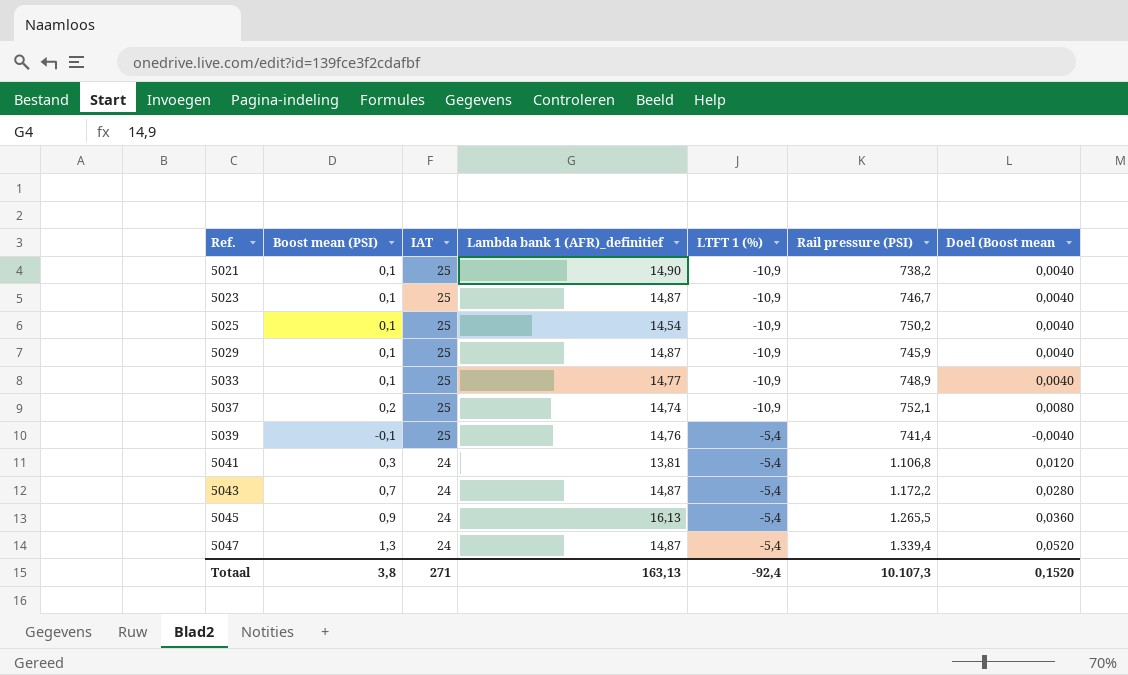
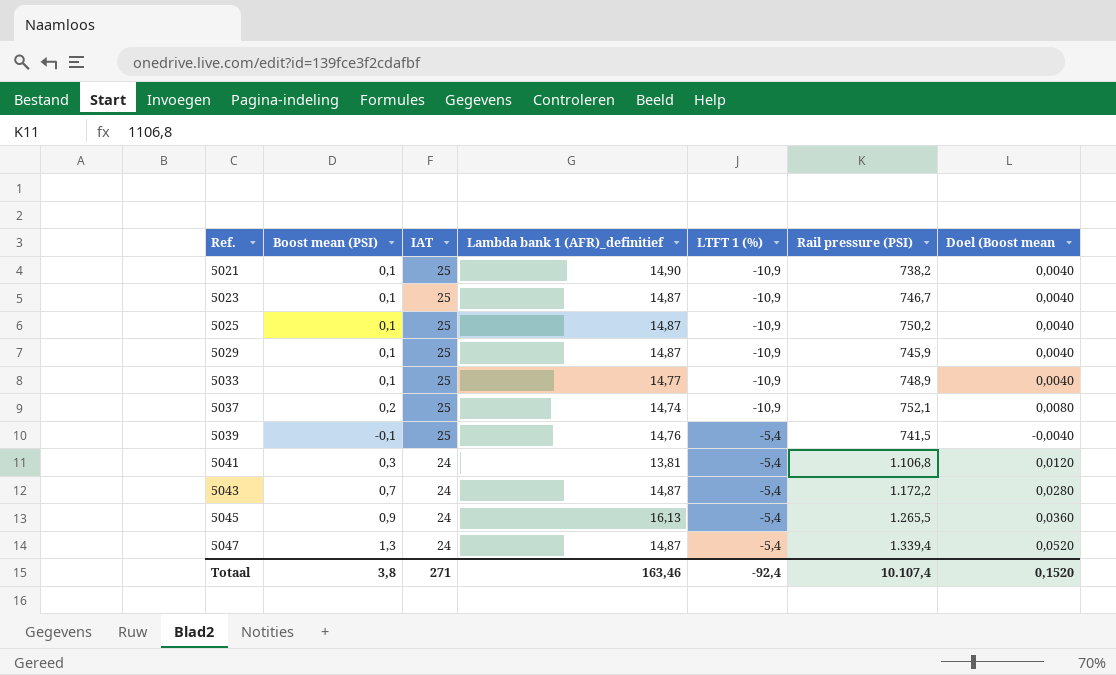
5025 | Lambda bank 1 (AFR)_definitief: 14,54 -> 14,87
5039 | Rail pressure (PSI): 741,4 -> 741,5
Totaal | Lambda bank 1 (AFR)_definitief: 163,13 -> 163,46
Totaal | Rail pressure (PSI): 10.107,3 -> 10.107,4

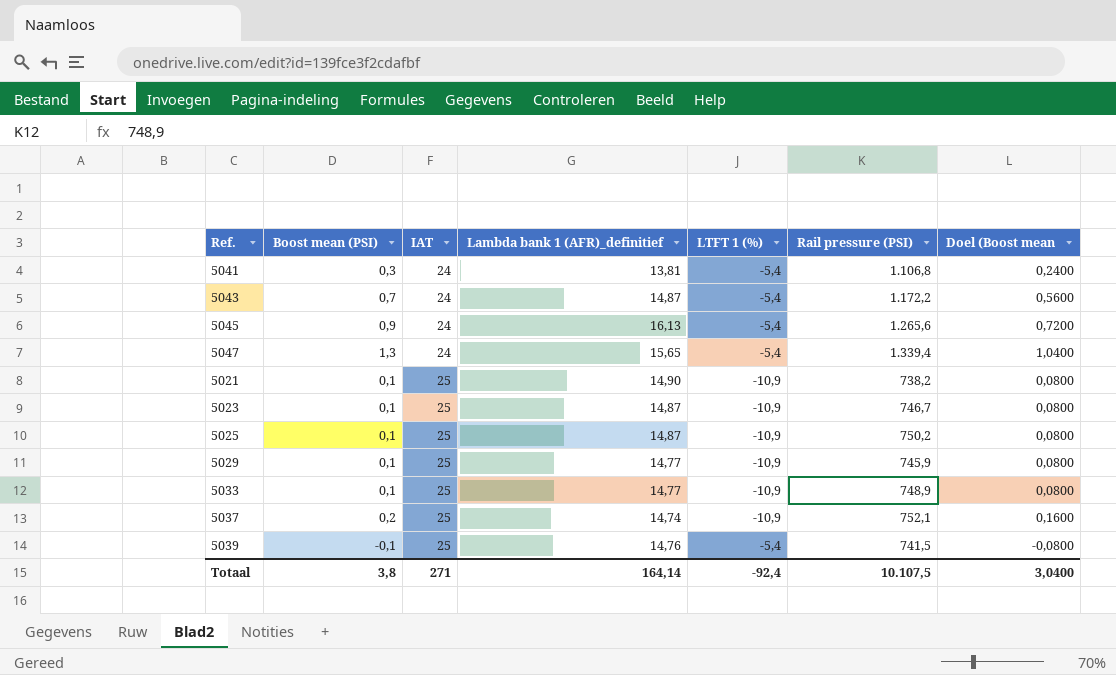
row order: Ref. ascending -> IAT ascending
column Doel (Boost mean | formula: [Boost mean (PSI)] * 0,04 -> [Boost mean (PSI)] * 0,8
5045 | Rail pressure (PSI): 1.265,5 -> 1.265,6
5047 | Lambda bank 1 (AFR)_definitief: 14,87 -> 15,65
5029 | Lambda bank 1 (AFR)_definitief: 14,87 -> 14,77
Totaal | Lambda bank 1 (AFR)_definitief: 163,46 -> 164,14
Totaal | Rail pressure (PSI): 10.107,4 -> 10.107,5
Totaal | Doel (Boost mean: 0,1520 -> 3,0400

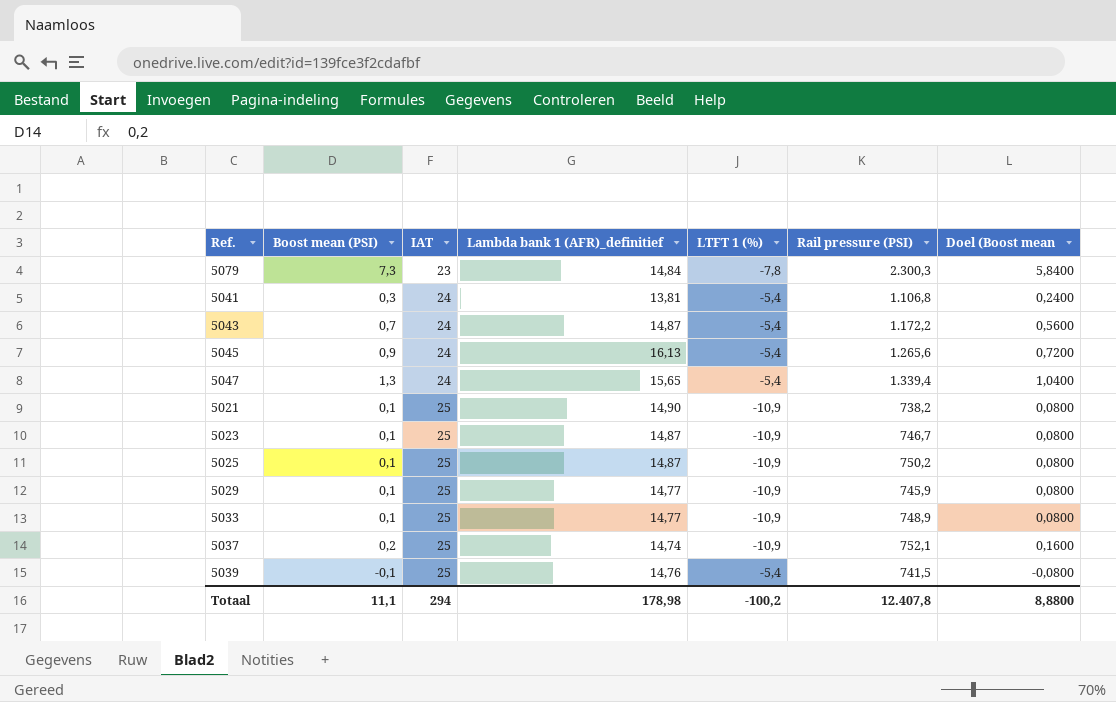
row 5079: none -> 7,3 | 23 | 14,84 | -7,8 | 2.300,3 | 5,8400
Totaal | Boost mean (PSI): 3,8 -> 11,1
Totaal | IAT: 271 -> 294
Totaal | Lambda bank 1 (AFR)_definitief: 164,14 -> 178,98
Totaal | LTFT 1 (%): -92,4 -> -100,2
Totaal | Rail pressure (PSI): 10.107,5 -> 12.407,8
Totaal | Doel (Boost mean: 3,0400 -> 8,8800

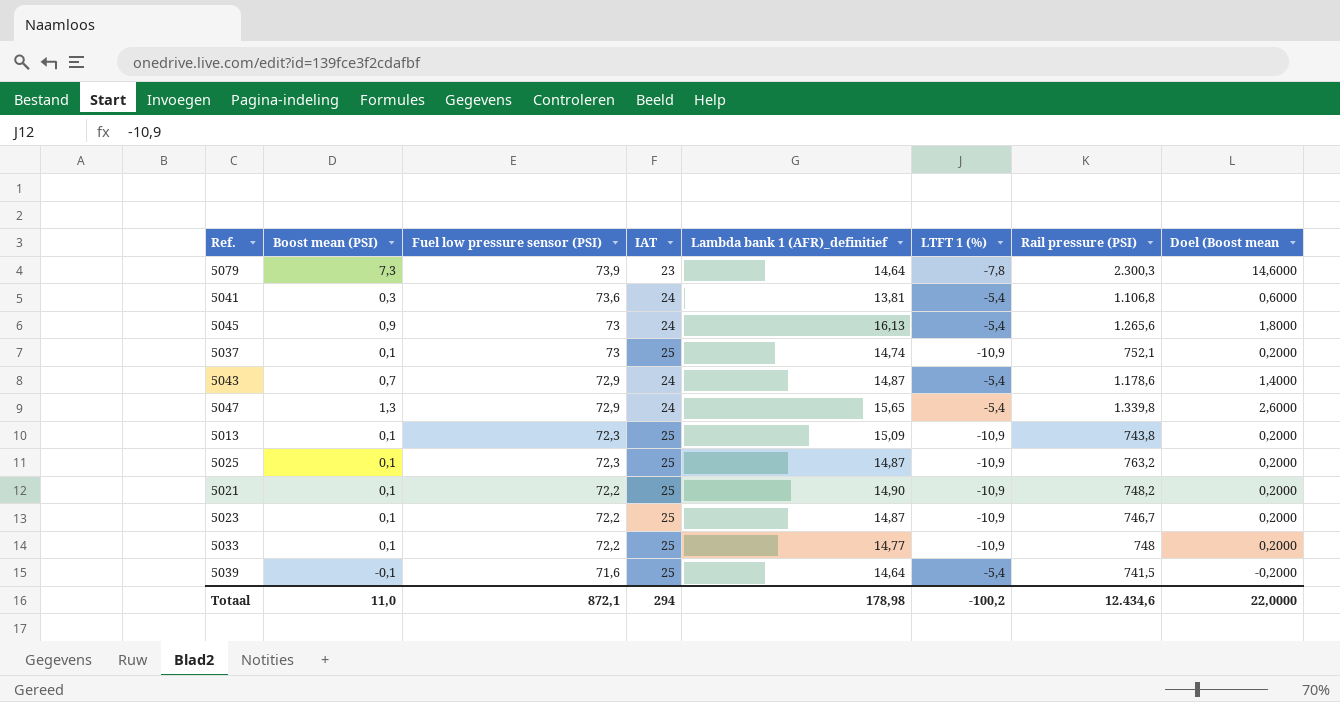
row order: IAT ascending -> Fuel low pressure sensor (PSI) descending
column Fuel low pressure sensor (PSI) | position: none -> 3
column Doel (Boost mean | formula: [Boost mean (PSI)] * 0,8 -> [Boost mean (PSI)] * 2
row 5029: 0,1 | 25 | 14,77 | -10,9 | 745,9 | 0,0800 -> none
5079 | Lambda bank 1 (AFR)_definitief: 14,84 -> 14,64
5037 | Boost mean (PSI): 0,2 -> 0,1
5043 | Rail pressure (PSI): 1.172,2 -> 1.178,6
5047 | Rail pressure (PSI): 1.339,4 -> 1.339,8
row 5013: none -> 0,1 | 72,3 | 25 | 15,09 | -10,9 | 743,8 | 0,2000
5025 | Rail pressure (PSI): 750,2 -> 763,2
5021 | Rail pressure (PSI): 738,2 -> 748,2
5033 | Rail pressure (PSI): 748,9 -> 748
5039 | Lambda bank 1 (AFR)_definitief: 14,76 -> 14,64
Totaal | Boost mean (PSI): 11,1 -> 11,0
Totaal | Rail pressure (PSI): 12.407,8 -> 12.434,6
Totaal | Doel (Boost mean: 8,8800 -> 22,0000

